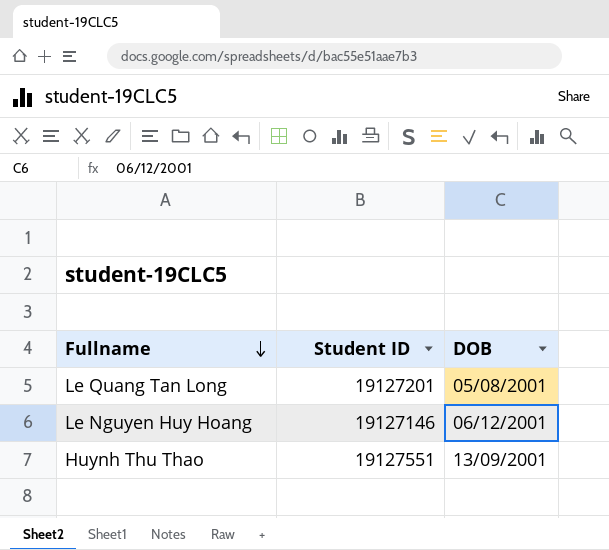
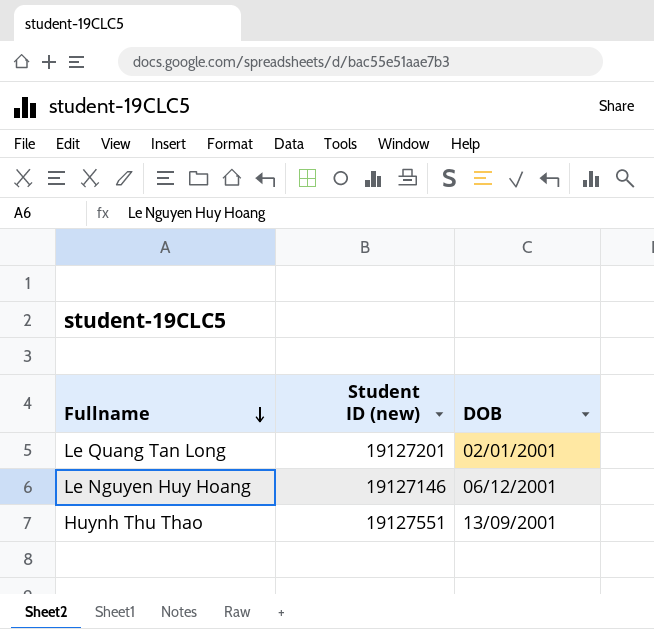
column name: Student ID -> Student ID (new)
Le Quang Tan Long | DOB: 05/08/2001 -> 02/01/2001

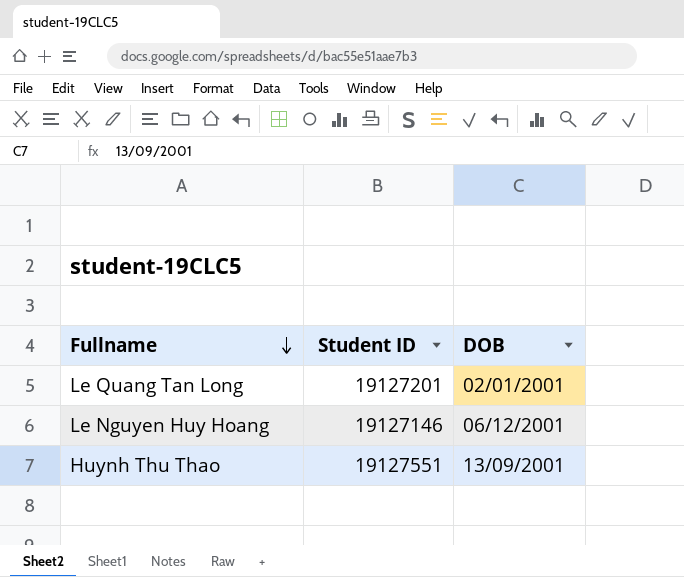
column name: Student ID (new) -> Student ID

